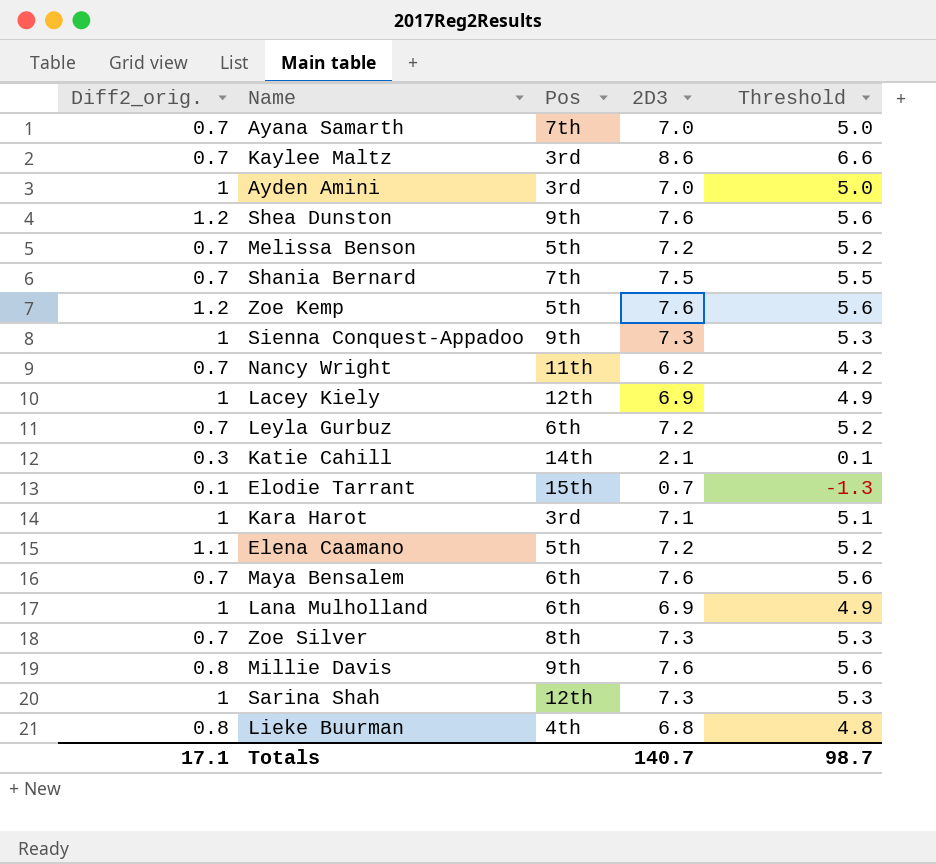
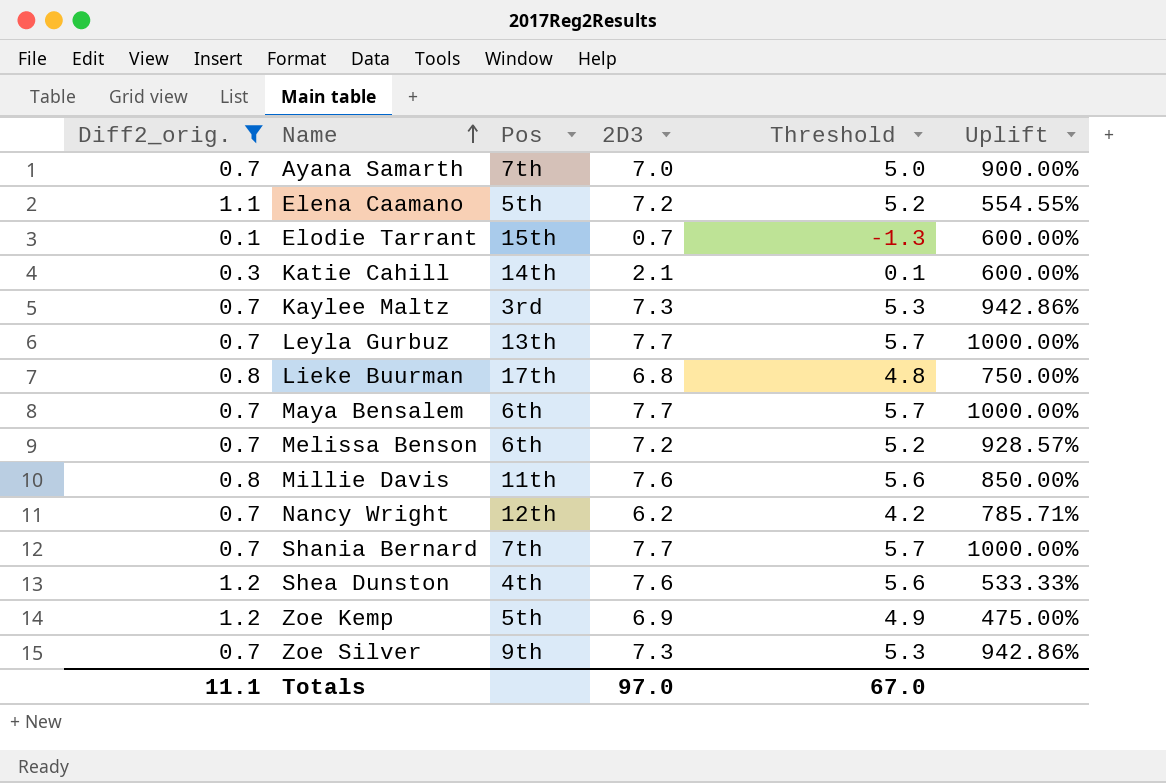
filter: none -> Diff2_orig. != 1
row order: none -> Name ascending
column Uplift | formula: none -> ([2D3] - [Diff2_orig.]) / [Diff2_orig.]
Kaylee Maltz | 2D3: 8.6 -> 7.3
Kaylee Maltz | Threshold: 6.6 -> 5.3
Leyla Gurbuz | Pos: 6th -> 13th
Leyla Gurbuz | 2D3: 7.2 -> 7.7
Leyla Gurbuz | Threshold: 5.2 -> 5.7
Lieke Buurman | Pos: 4th -> 17th
Maya Bensalem | 2D3: 7.6 -> 7.7
Maya Bensalem | Threshold: 5.6 -> 5.7
Melissa Benson | Pos: 5th -> 6th
Millie Davis | Pos: 9th -> 11th
Nancy Wright | Pos: 11th -> 12th
Shania Bernard | 2D3: 7.5 -> 7.7
Shania Bernard | Threshold: 5.5 -> 5.7
Shea Dunston | Pos: 9th -> 4th
Zoe Kemp | 2D3: 7.6 -> 6.9
Zoe Kemp | Threshold: 5.6 -> 4.9
Zoe Silver | Pos: 8th -> 9th
Totals | Diff2_orig.: 17.1 -> 11.1
Totals | 2D3: 140.7 -> 97.0
Totals | Threshold: 98.7 -> 67.0

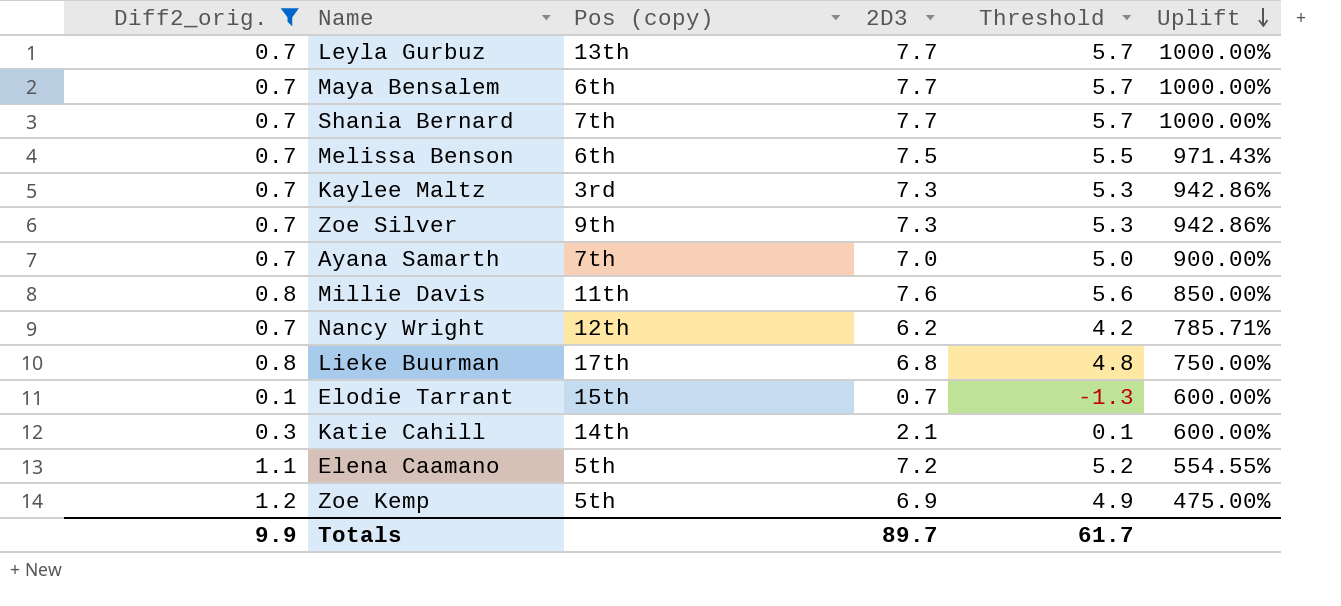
row order: Name ascending -> Uplift descending
column name: Pos -> Pos (copy)
row Shea Dunston: 1.2 | 4th | 7.6 | 5.6 | 533.33% -> none
Melissa Benson | 2D3: 7.2 -> 7.5
Melissa Benson | Threshold: 5.2 -> 5.5
Melissa Benson | Uplift: 928.57% -> 971.43%
Totals | Diff2_orig.: 11.1 -> 9.9
Totals | 2D3: 97.0 -> 89.7
Totals | Threshold: 67.0 -> 61.7

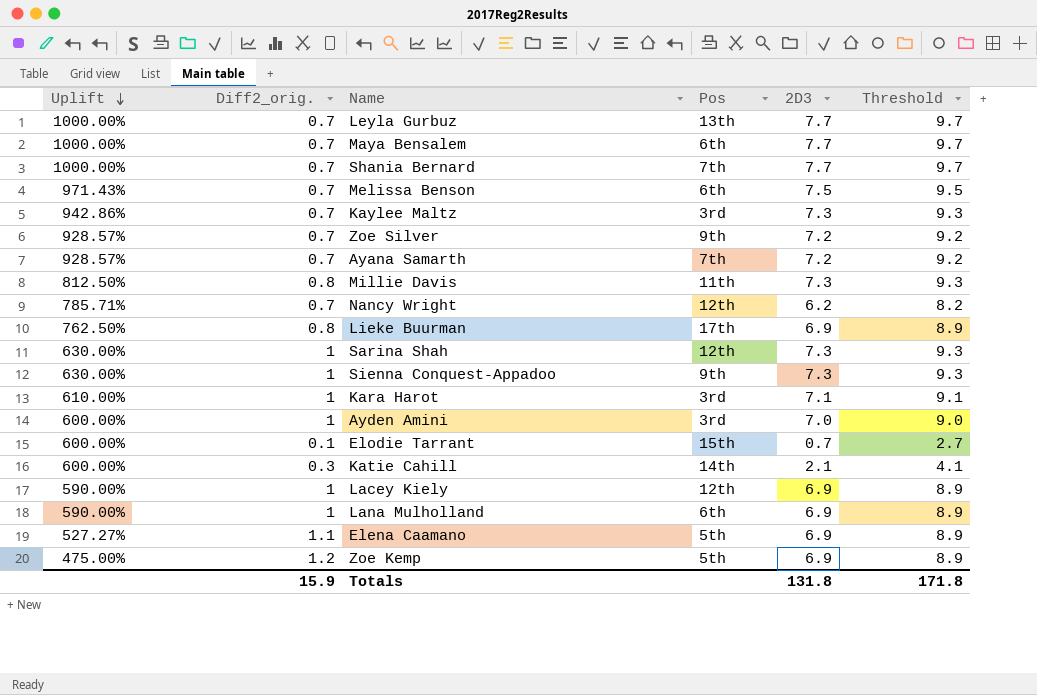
filter: Diff2_orig. != 1 -> none
column Uplift | position: 6 -> 1
column name: Pos (copy) -> Pos
column Threshold | formula: [2D3] - 2 -> [2D3] + 2
Zoe Silver | Uplift: 942.86% -> 928.57%
Zoe Silver | 2D3: 7.3 -> 7.2
Ayana Samarth | Uplift: 900.00% -> 928.57%
Ayana Samarth | 2D3: 7.0 -> 7.2
Millie Davis | Uplift: 850.00% -> 812.50%
Millie Davis | 2D3: 7.6 -> 7.3
Lieke Buurman | Uplift: 750.00% -> 762.50%
Lieke Buurman | 2D3: 6.8 -> 6.9
Elena Caamano | Uplift: 554.55% -> 527.27%
Elena Caamano | 2D3: 7.2 -> 6.9
Totals | Diff2_orig.: 9.9 -> 15.9
Totals | 2D3: 89.7 -> 131.8
Totals | Threshold: 61.7 -> 171.8

